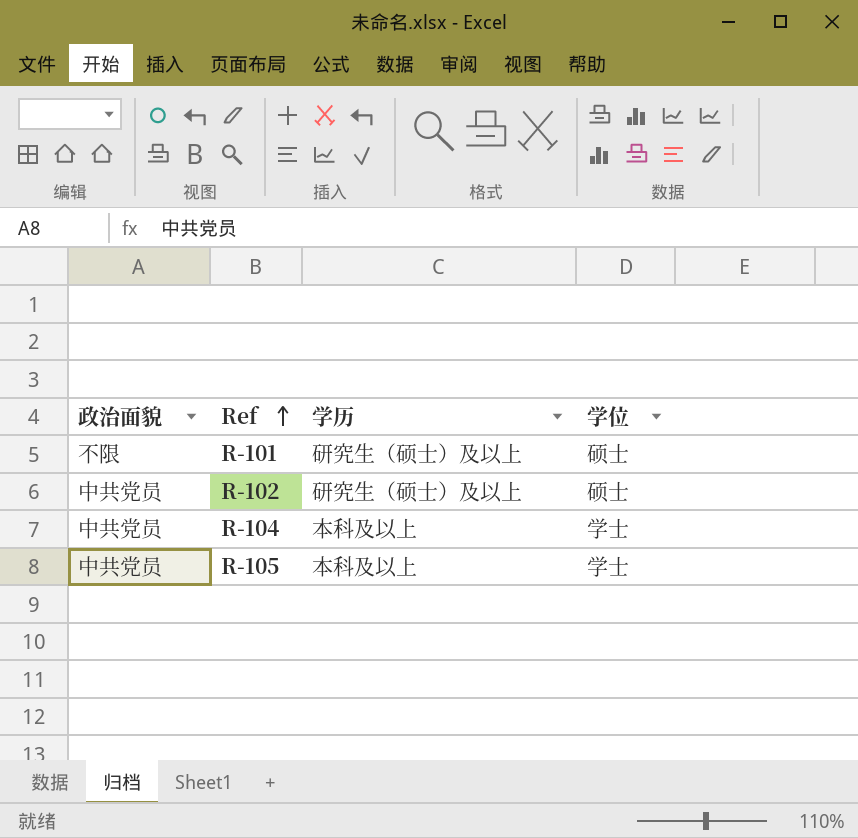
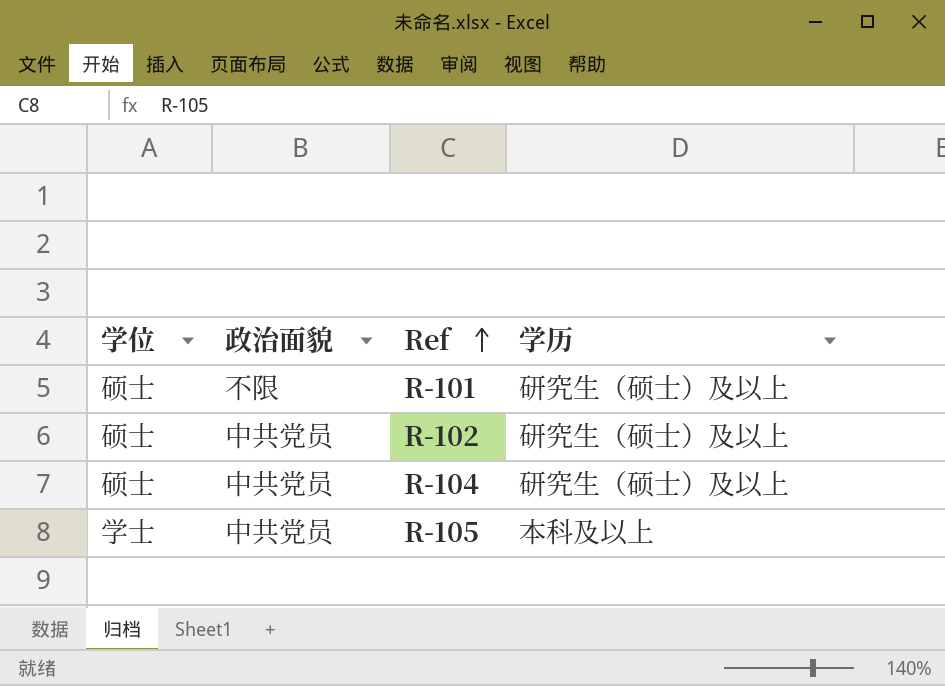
column 学位 | position: 4 -> 1
R-104 | 学位: 学士 -> 硕士
R-104 | 学历: 本科及以上 -> 研究生（硕士）及以上

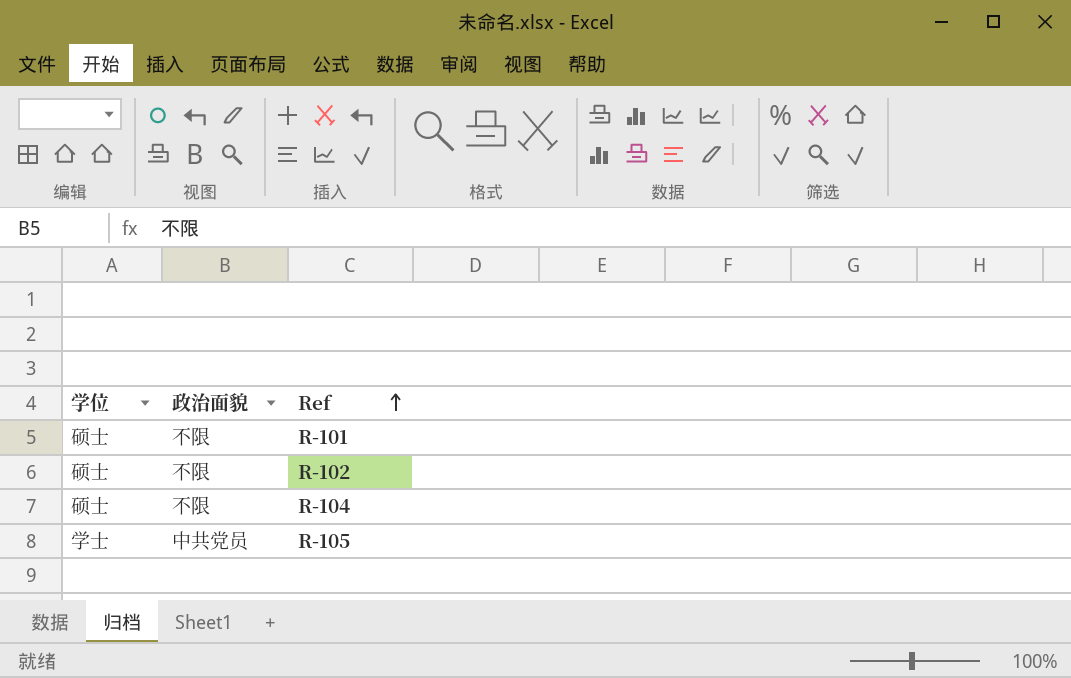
column 学历 | position: 4 -> none
R-102 | 政治面貌: 中共党员 -> 不限
R-104 | 政治面貌: 中共党员 -> 不限

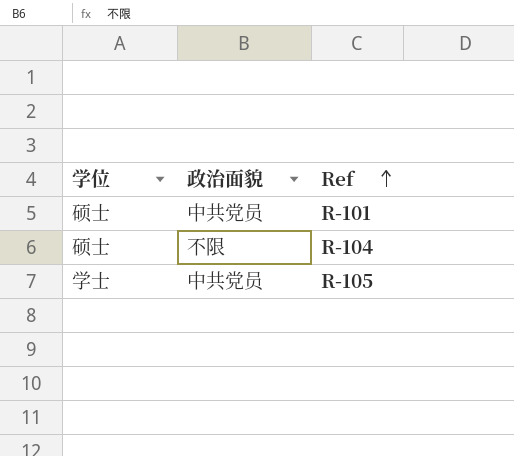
row R-102: 硕士 | 不限 -> none
R-101 | 政治面貌: 不限 -> 中共党员

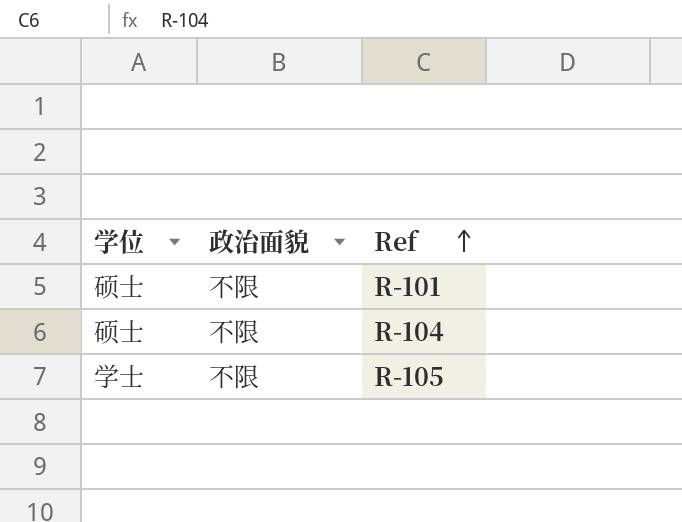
R-101 | 政治面貌: 中共党员 -> 不限
R-105 | 政治面貌: 中共党员 -> 不限

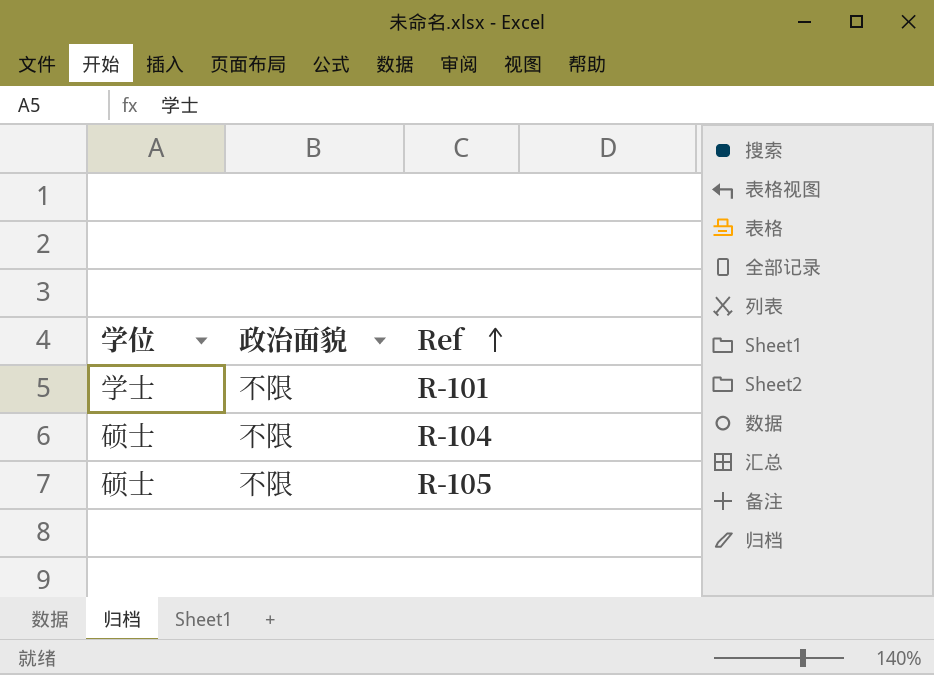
R-101 | 学位: 硕士 -> 学士
R-105 | 学位: 学士 -> 硕士

